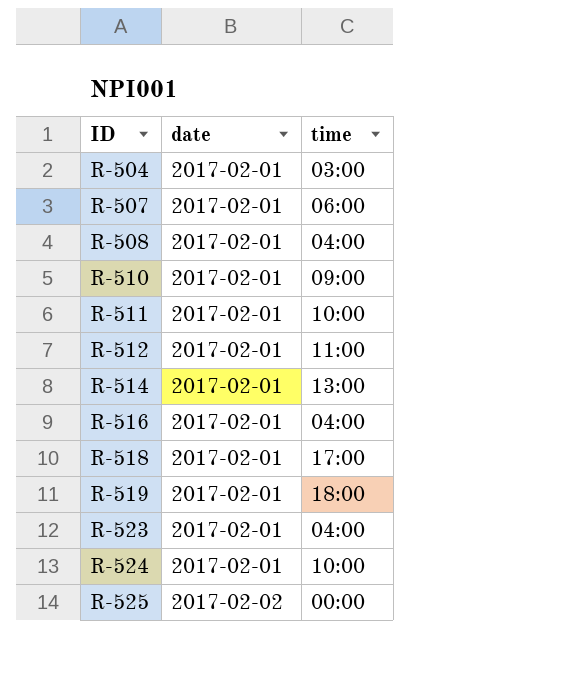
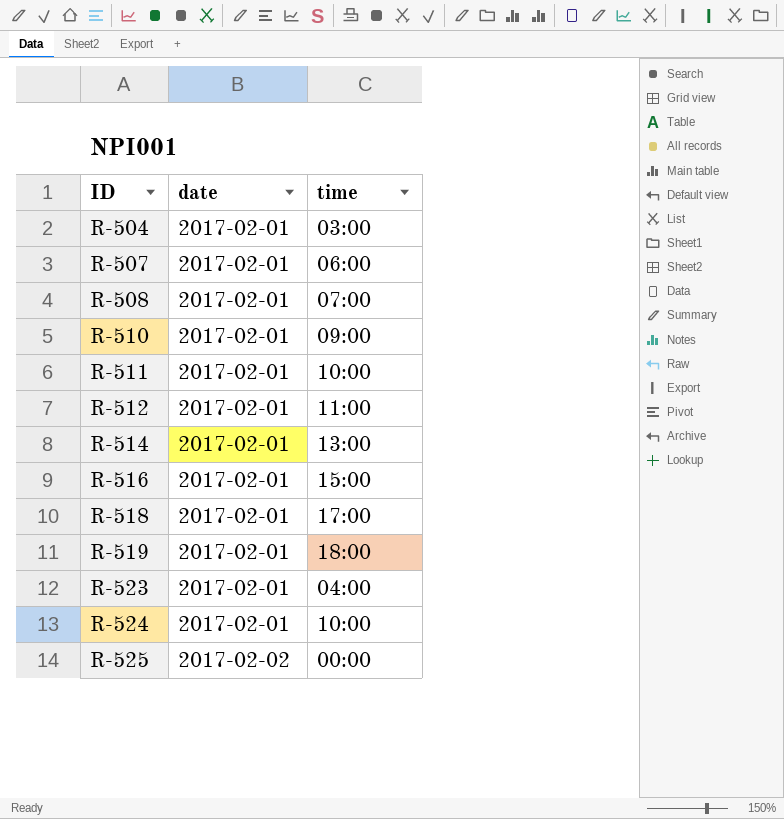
R-508 | time: 04:00 -> 07:00
R-516 | time: 04:00 -> 15:00

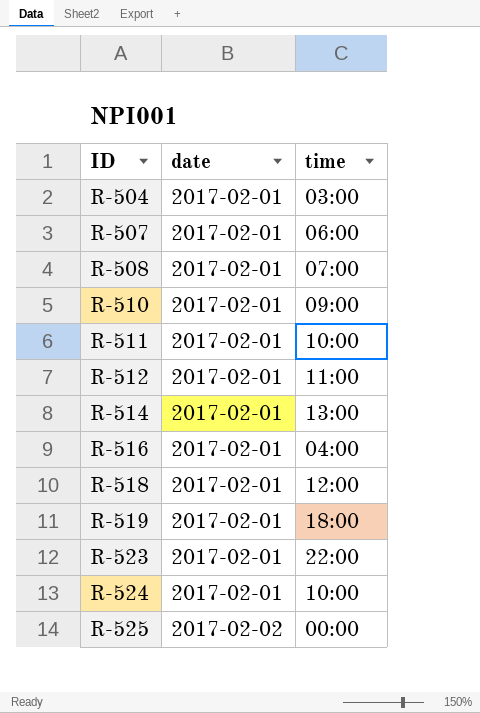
R-516 | time: 15:00 -> 04:00
R-518 | time: 17:00 -> 12:00
R-523 | time: 04:00 -> 22:00

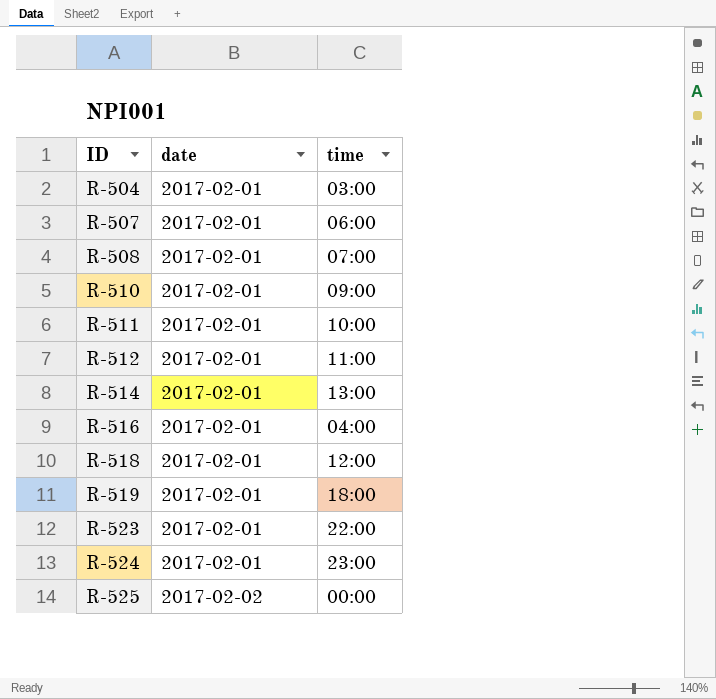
R-524 | time: 10:00 -> 23:00

